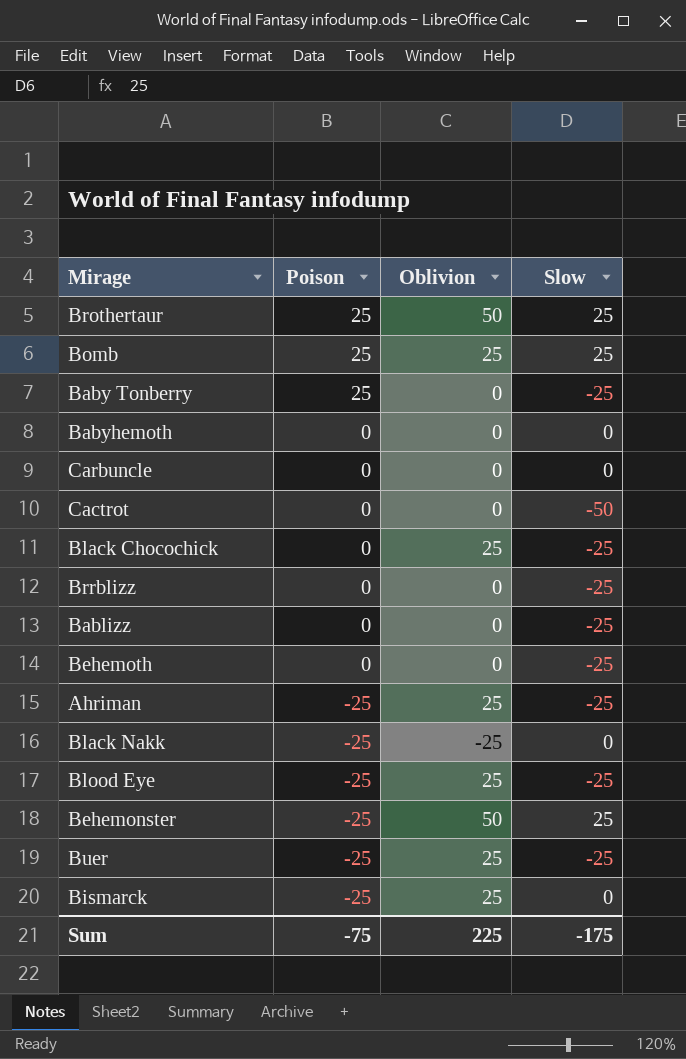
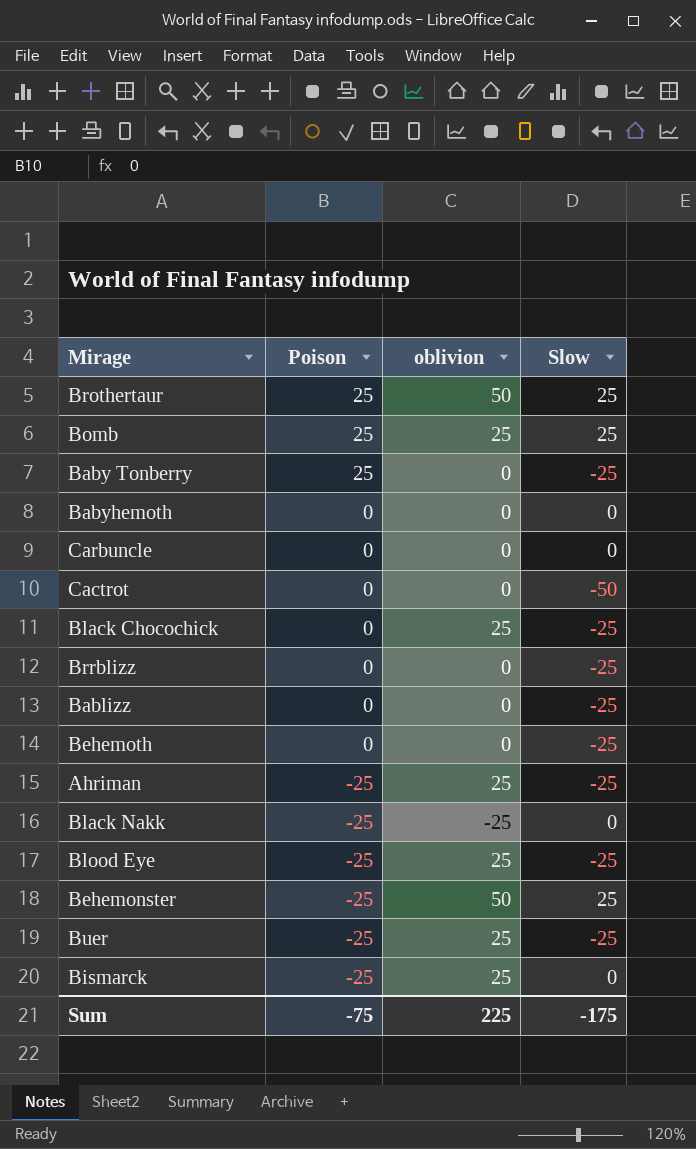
column name: Oblivion -> oblivion

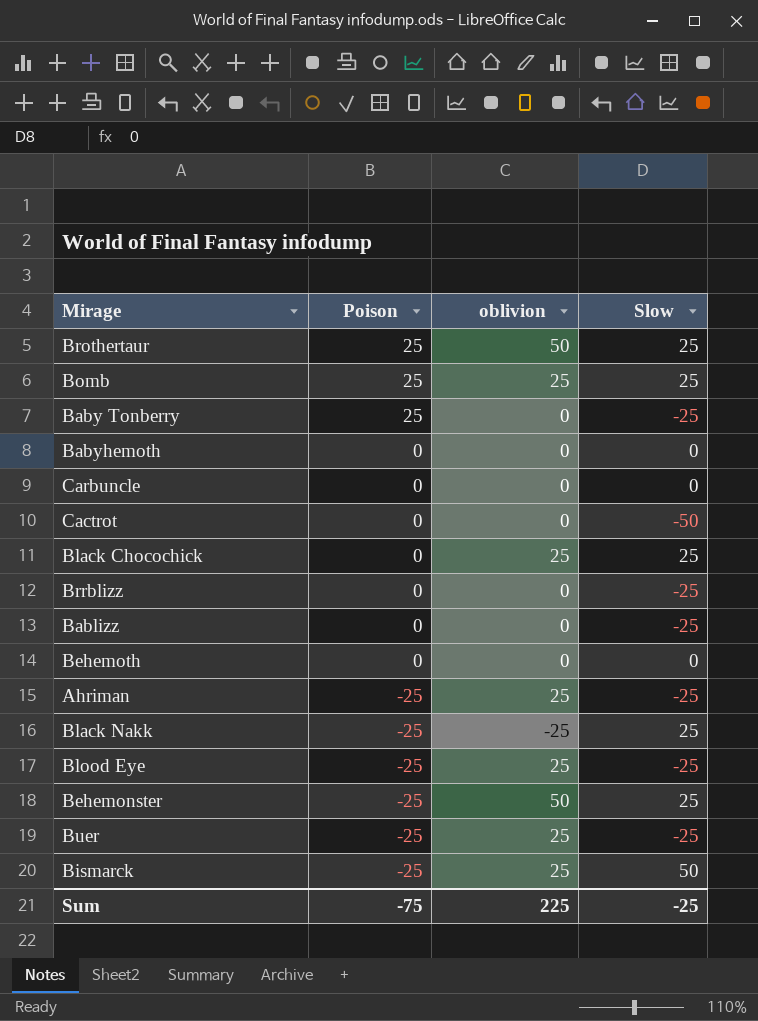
Black Chocochick | Slow: -25 -> 25
Behemoth | Slow: -25 -> 0
Black Nakk | Slow: 0 -> 25
Bismarck | Slow: 0 -> 50
Sum | Slow: -175 -> -25

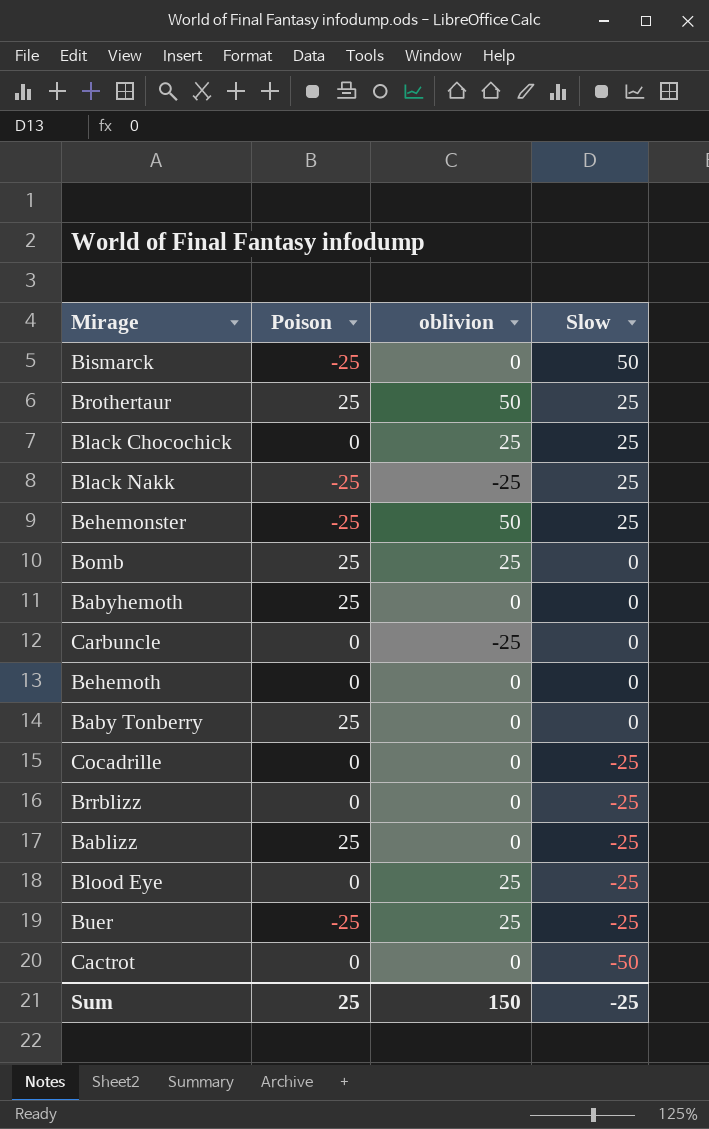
row order: Poison descending -> Slow descending
row Ahriman: -25 | 25 | -25 -> none
Bismarck | oblivion: 25 -> 0
Bomb | Slow: 25 -> 0
Babyhemoth | Poison: 0 -> 25
Carbuncle | oblivion: 0 -> -25
Baby Tonberry | Slow: -25 -> 0
row Cocadrille: none -> 0 | 0 | -25
Bablizz | Poison: 0 -> 25
Blood Eye | Poison: -25 -> 0
Sum | Poison: -75 -> 25
Sum | oblivion: 225 -> 150

